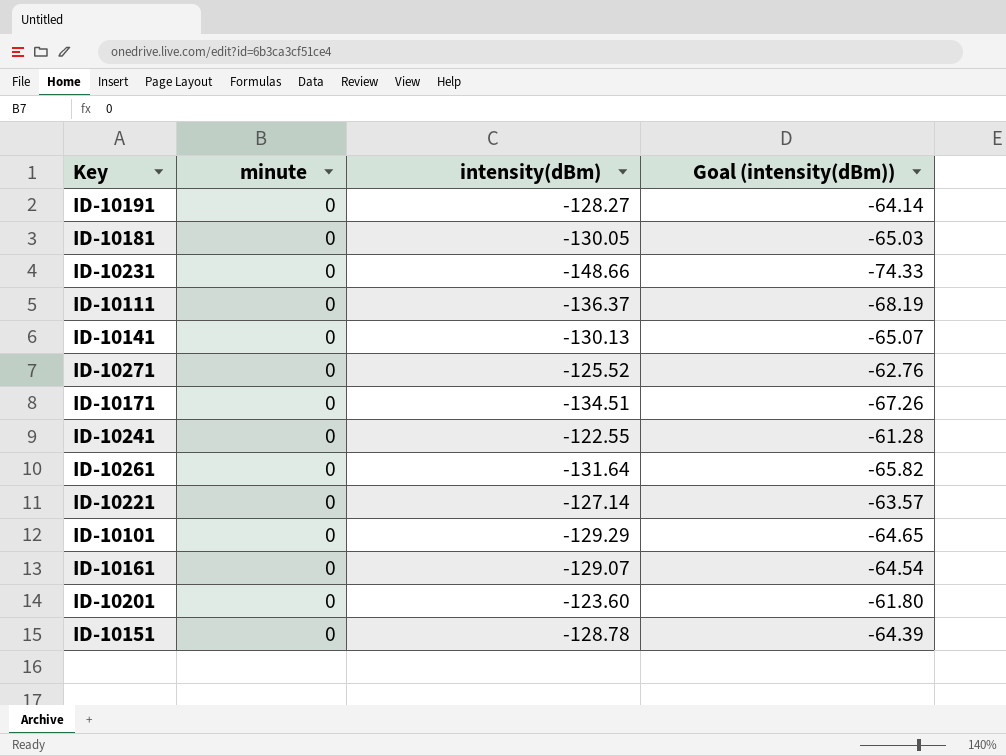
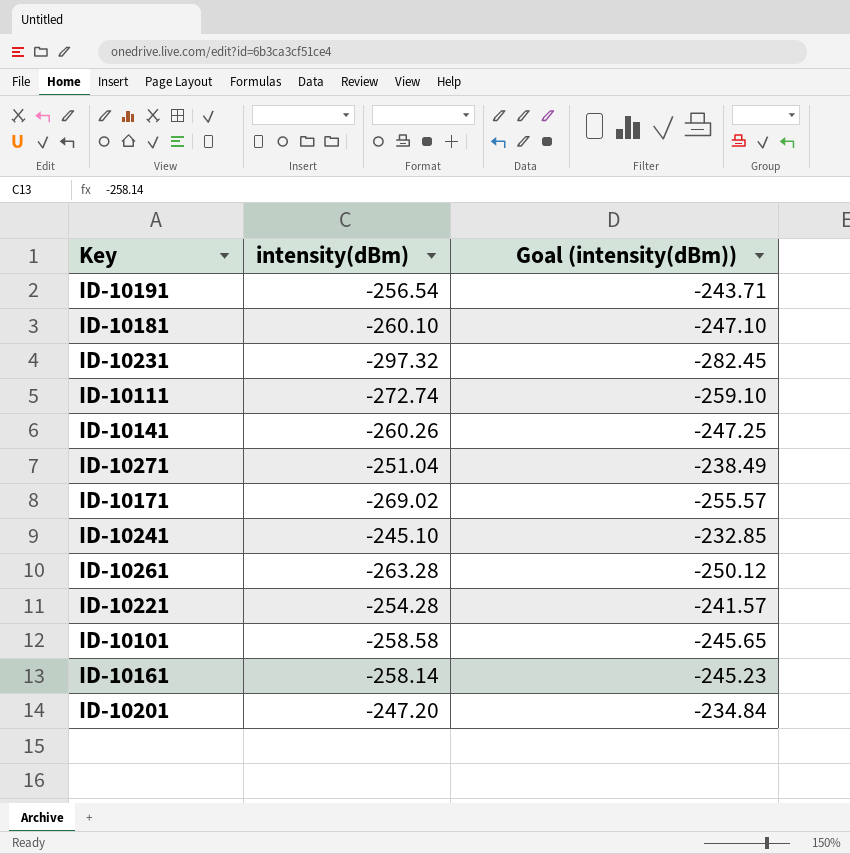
column minute | position: 2 -> none
column Goal (intensity(dBm)) | formula: [intensity(dBm)] * 0.5 -> [intensity(dBm)] * 0.95
row ID-10151: 0 | -128.78 | -64.39 -> none
ID-10191 | intensity(dBm): -128.27 -> -256.54
ID-10181 | intensity(dBm): -130.05 -> -260.10
ID-10231 | intensity(dBm): -148.66 -> -297.32
ID-10111 | intensity(dBm): -136.37 -> -272.74
ID-10141 | intensity(dBm): -130.13 -> -260.26
ID-10271 | intensity(dBm): -125.52 -> -251.04
ID-10171 | intensity(dBm): -134.51 -> -269.02
ID-10241 | intensity(dBm): -122.55 -> -245.10
ID-10261 | intensity(dBm): -131.64 -> -263.28
ID-10221 | intensity(dBm): -127.14 -> -254.28
ID-10101 | intensity(dBm): -129.29 -> -258.58
ID-10161 | intensity(dBm): -129.07 -> -258.14
ID-10201 | intensity(dBm): -123.60 -> -247.20

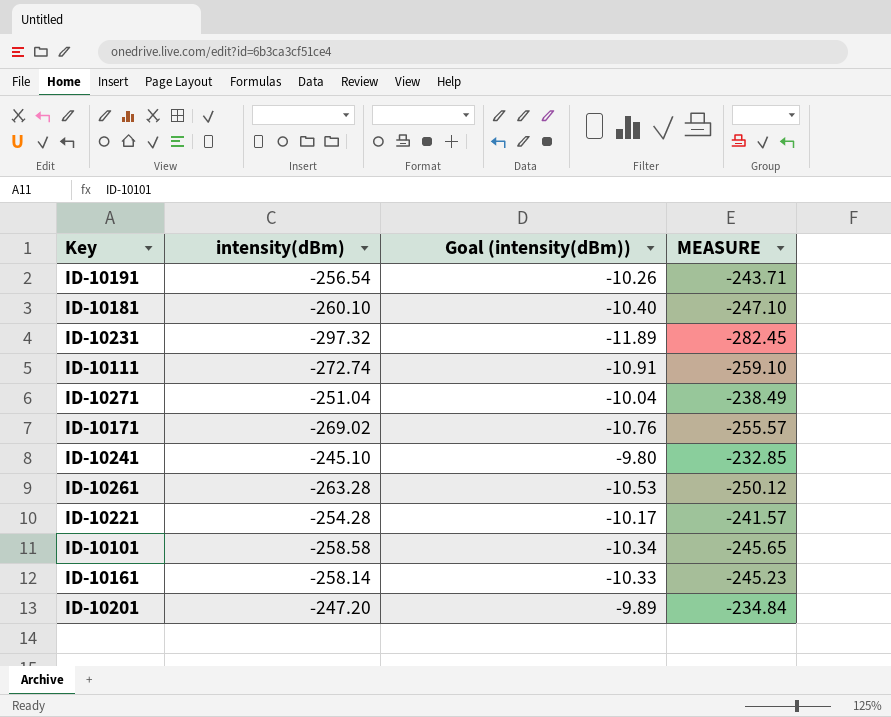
column Goal (intensity(dBm)) | formula: [intensity(dBm)] * 0.95 -> [intensity(dBm)] * 0.04
column MEASURE | formula: none -> [intensity(dBm)] * 0.95
row ID-10141: -260.26 | -247.25 -> none

